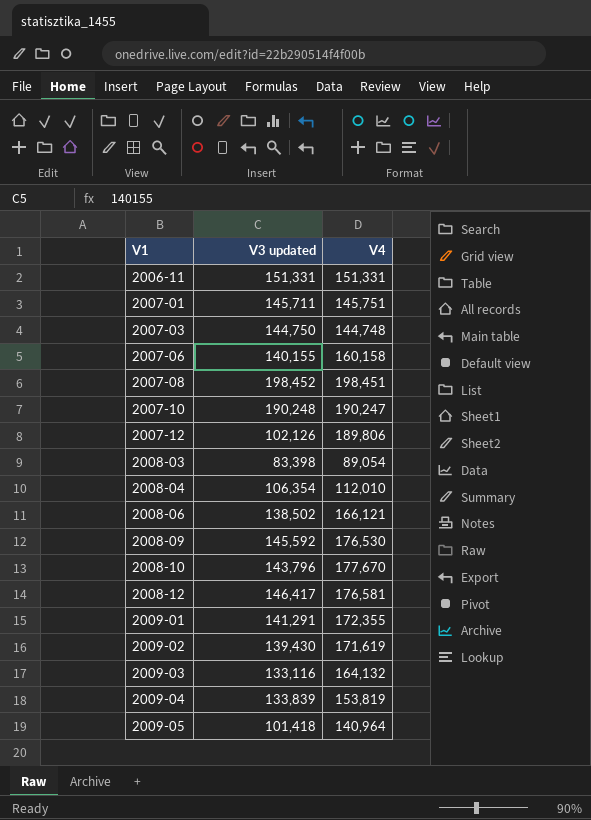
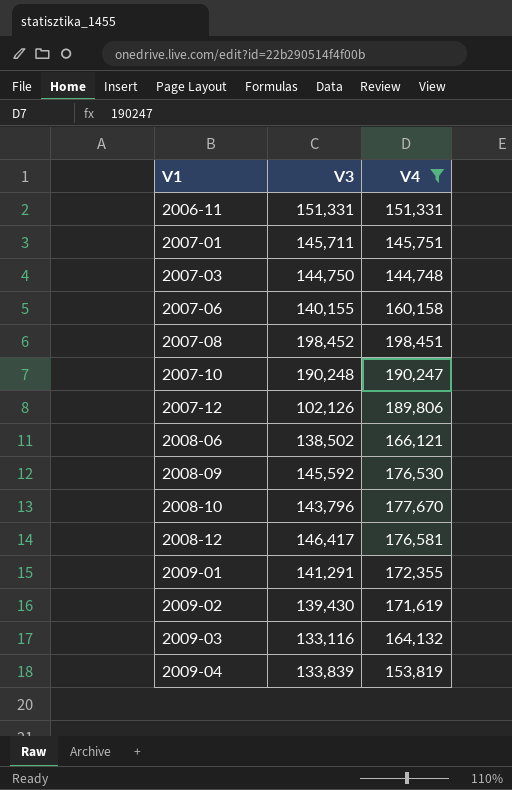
filter: none -> V4 >= 144,748
column name: V3 updated -> V3

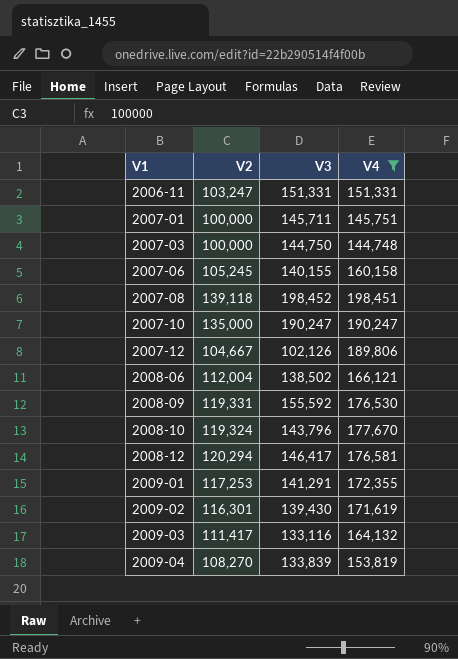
column V2 | position: none -> 2
2007-10 | V3: 190,248 -> 190,247
2008-09 | V3: 145,592 -> 155,592

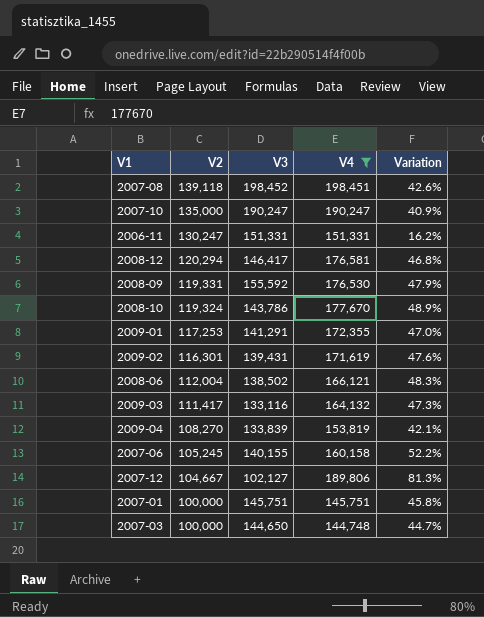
row order: V1 ascending -> V2 descending
column Variation | formula: none -> ([V4] - [V2]) / [V2]
2006-11 | V2: 103,247 -> 130,247
2008-10 | V3: 143,796 -> 143,786
2009-02 | V3: 139,430 -> 139,431
2007-12 | V3: 102,126 -> 102,127
2007-01 | V3: 145,711 -> 145,751
2007-03 | V3: 144,750 -> 144,650

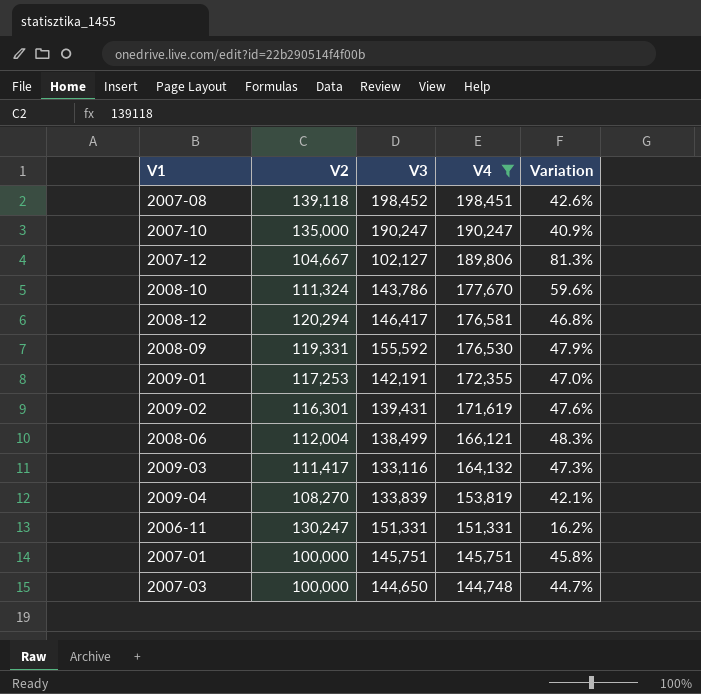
row order: V2 descending -> V4 descending
row 2007-06: 105,245 | 140,155 | 160,158 | 52.2% -> none
2008-10 | V2: 119,324 -> 111,324
2008-10 | Variation: 48.9% -> 59.6%
2009-01 | V3: 141,291 -> 142,191
2008-06 | V3: 138,502 -> 138,499

